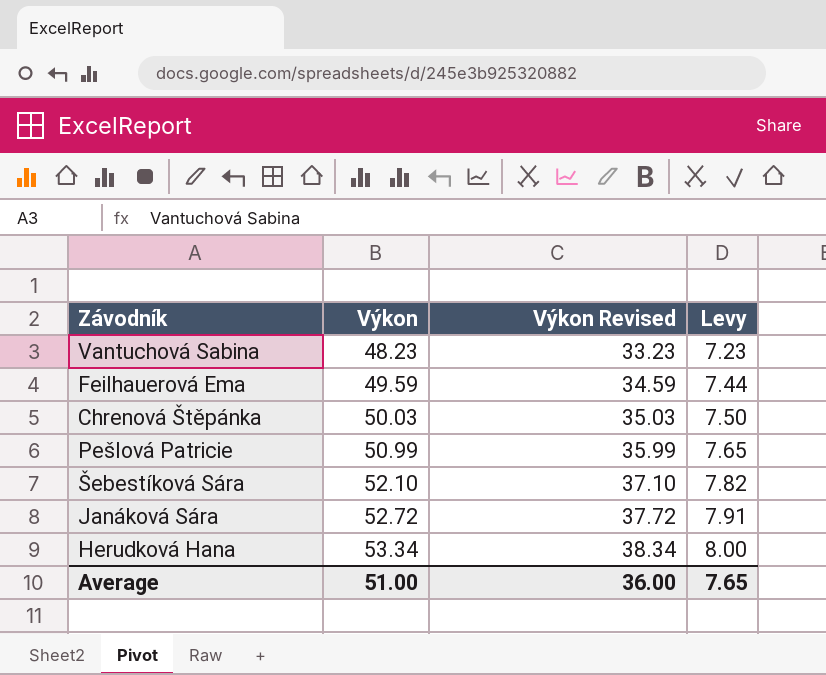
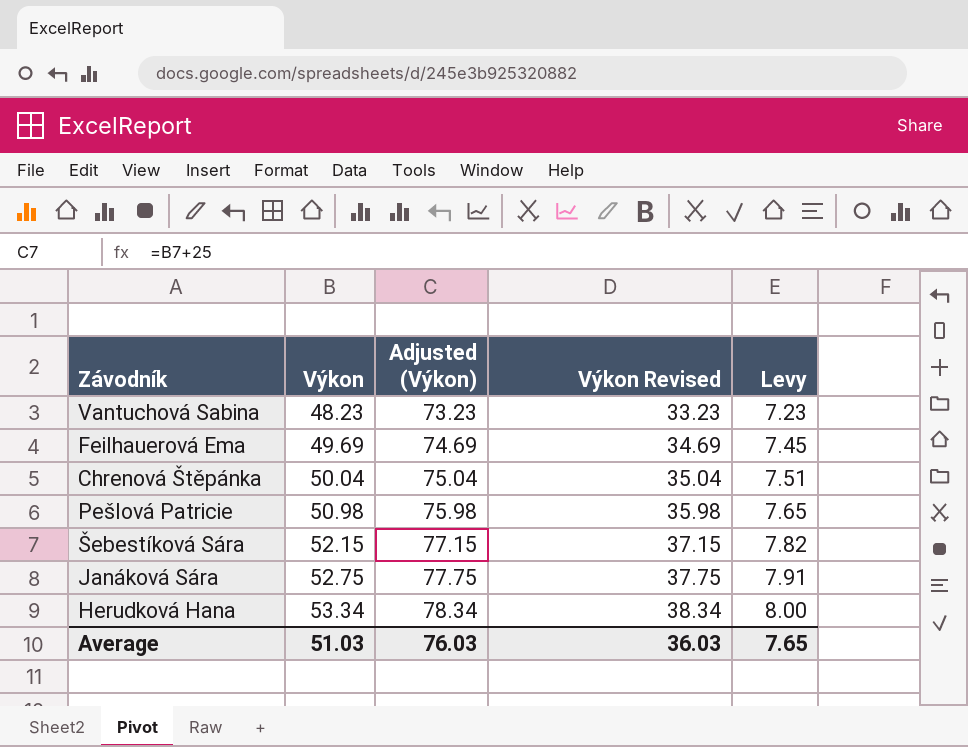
column Adjusted (Výkon) | formula: none -> [Výkon] + 25
Feilhauerová Ema | Výkon: 49.59 -> 49.69
Feilhauerová Ema | Výkon Revised: 34.59 -> 34.69
Feilhauerová Ema | Levy: 7.44 -> 7.45
Chrenová Štěpánka | Výkon: 50.03 -> 50.04
Chrenová Štěpánka | Výkon Revised: 35.03 -> 35.04
Chrenová Štěpánka | Levy: 7.50 -> 7.51
Pešlová Patricie | Výkon: 50.99 -> 50.98
Pešlová Patricie | Výkon Revised: 35.99 -> 35.98
Šebestíková Sára | Výkon: 52.10 -> 52.15
Šebestíková Sára | Výkon Revised: 37.10 -> 37.15
Janáková Sára | Výkon: 52.72 -> 52.75
Janáková Sára | Výkon Revised: 37.72 -> 37.75
Average | Výkon: 51.00 -> 51.03
Average | Výkon Revised: 36.00 -> 36.03

